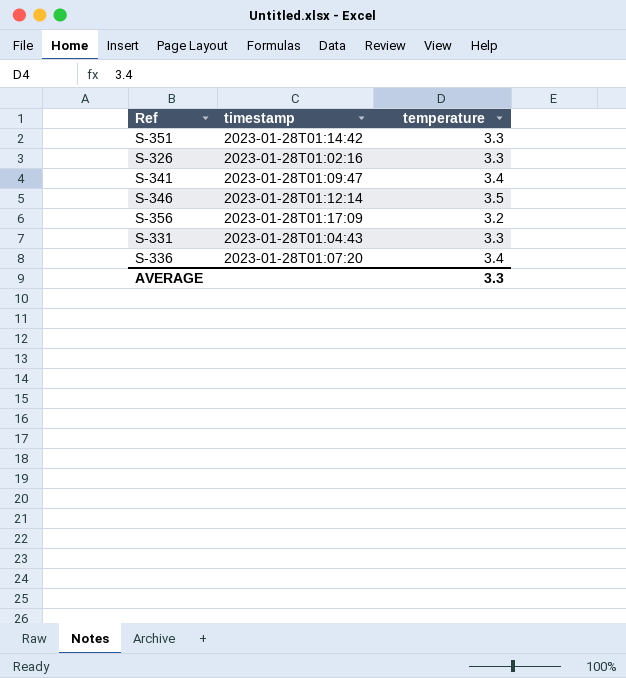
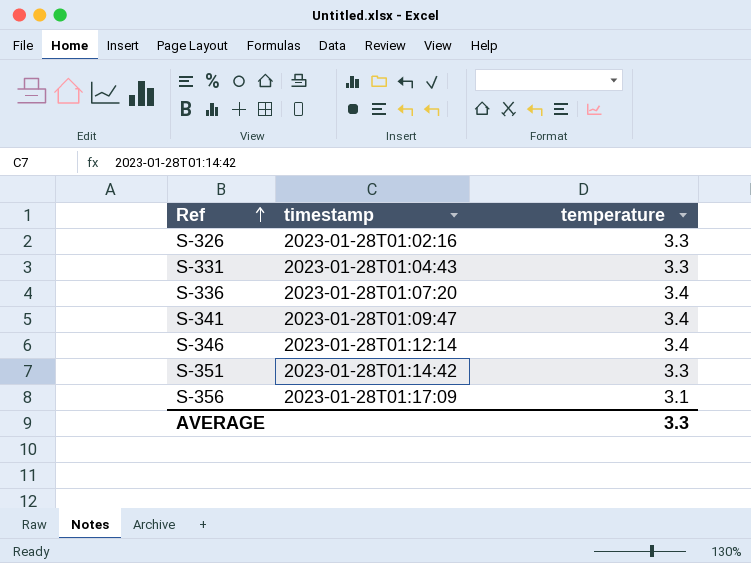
row order: none -> Ref ascending
S-346 | temperature: 3.5 -> 3.4
S-356 | temperature: 3.2 -> 3.1

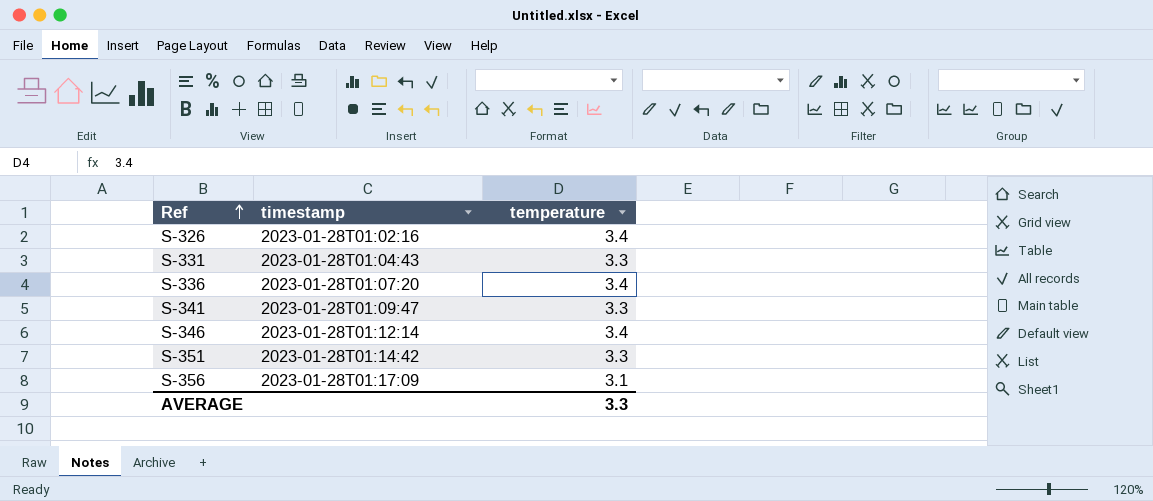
S-326 | temperature: 3.3 -> 3.4
S-341 | temperature: 3.4 -> 3.3

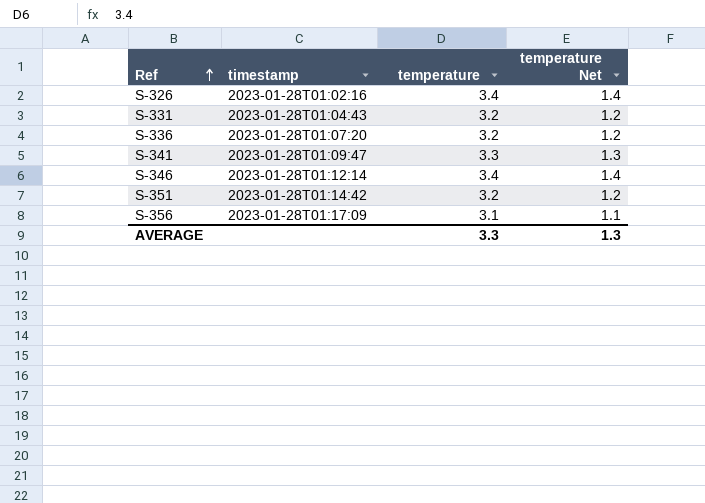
column temperature Net | formula: none -> [temperature] - 2
S-331 | temperature: 3.3 -> 3.2
S-336 | temperature: 3.4 -> 3.2
S-351 | temperature: 3.3 -> 3.2

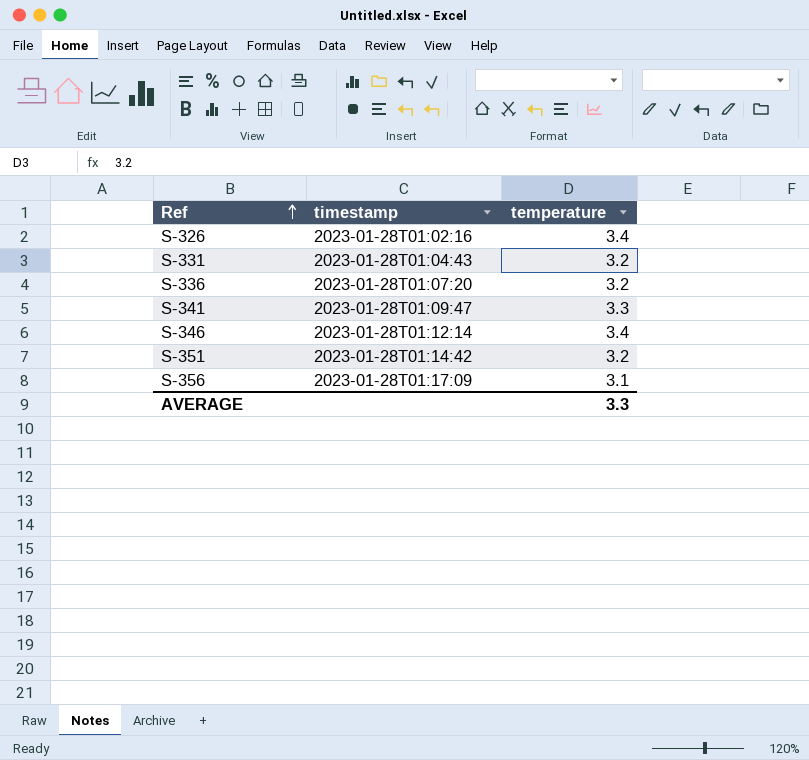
column temperature Net | formula: [temperature] - 2 -> none

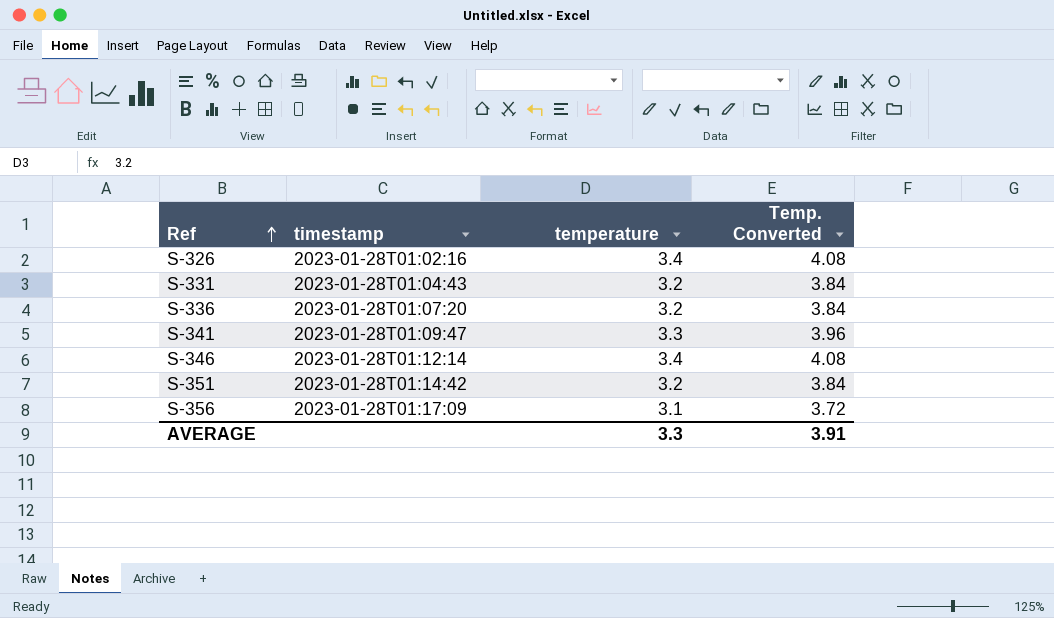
column Temp. Converted | formula: none -> [temperature] * 1.2

